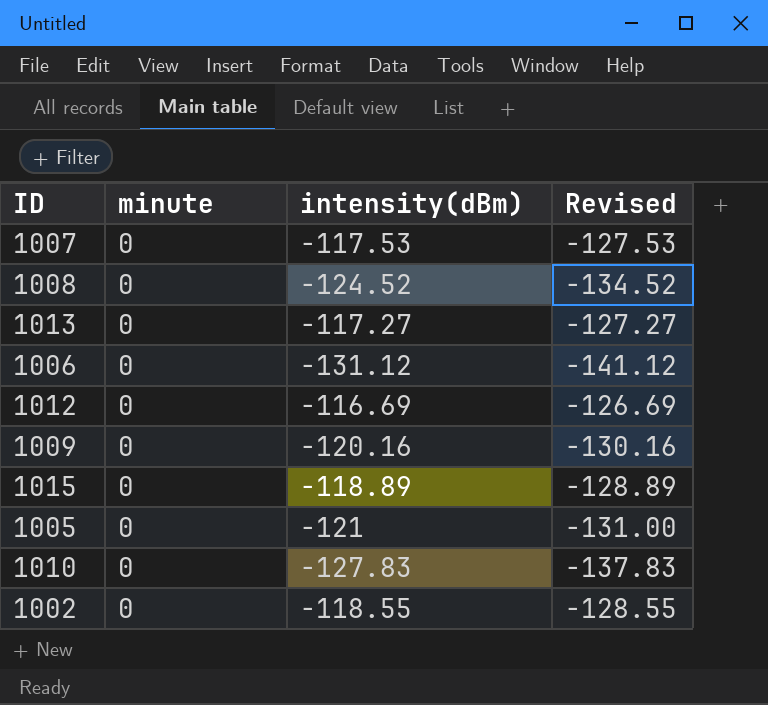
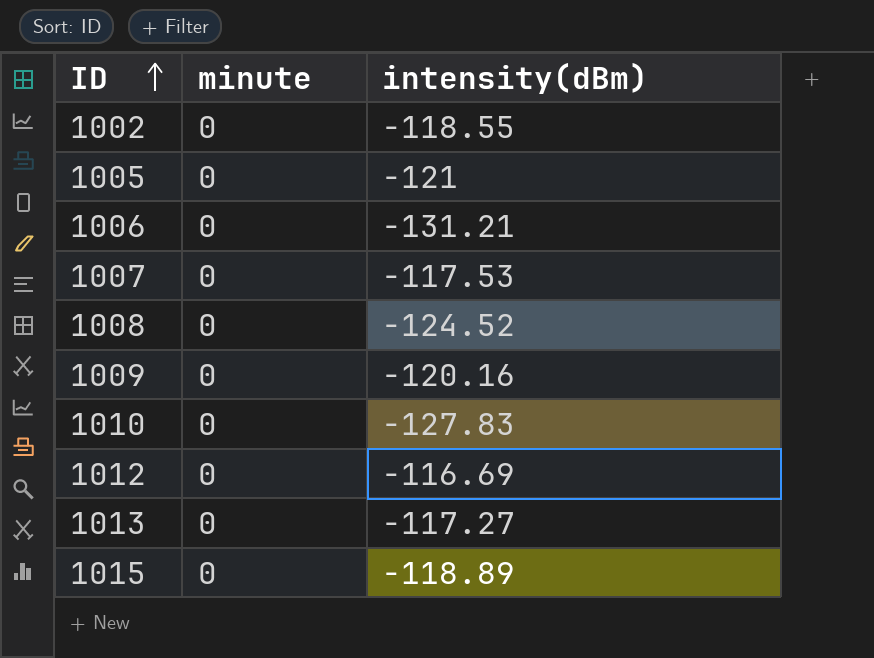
row order: none -> ID ascending
column Revised | formula: [intensity(dBm)] - 10 -> none
1006 | intensity(dBm): -131.12 -> -131.21

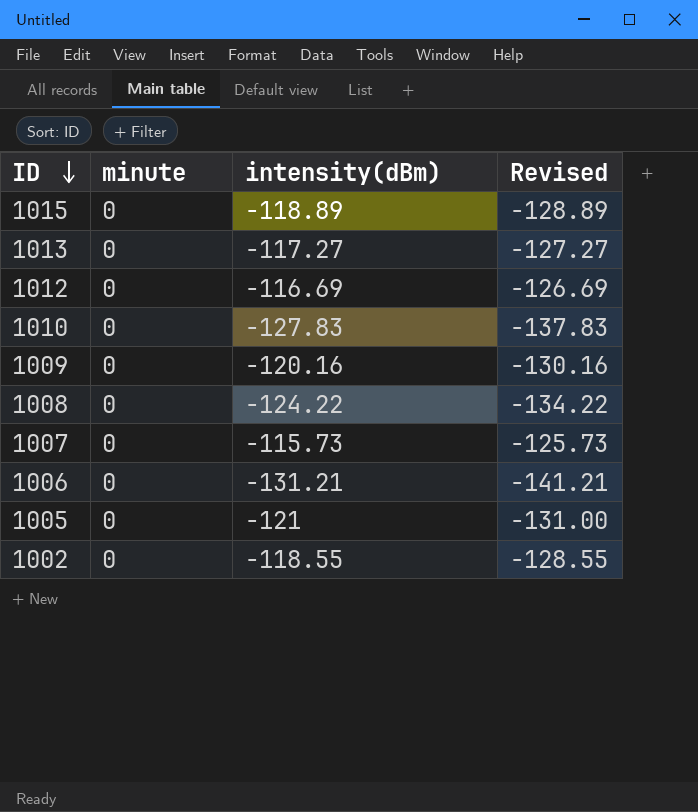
row order: ID ascending -> ID descending
column Revised | formula: none -> [intensity(dBm)] - 10
1008 | intensity(dBm): -124.52 -> -124.22
1007 | intensity(dBm): -117.53 -> -115.73

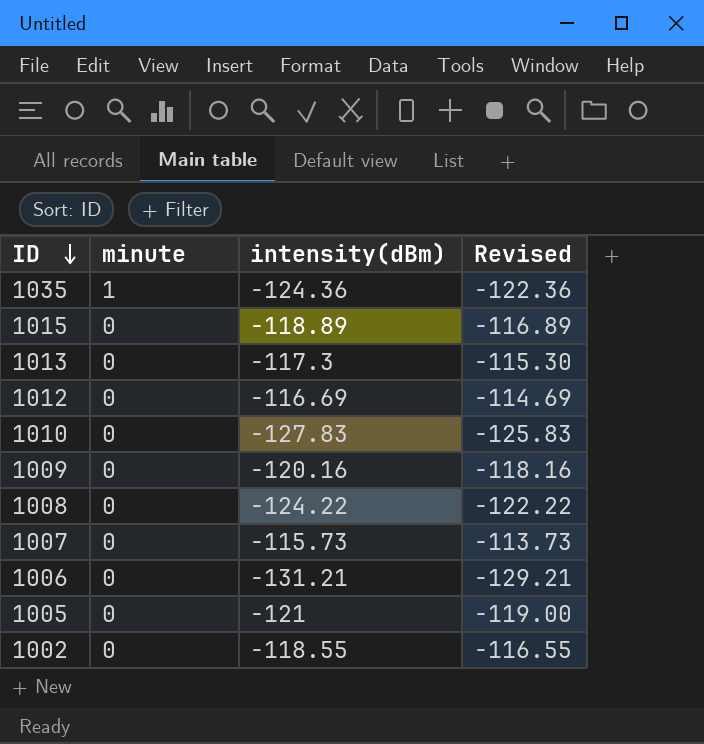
column Revised | formula: [intensity(dBm)] - 10 -> [intensity(dBm)] + 2
row 1035: none -> 1 | -124.36 | -122.36
1013 | intensity(dBm): -117.27 -> -117.3

